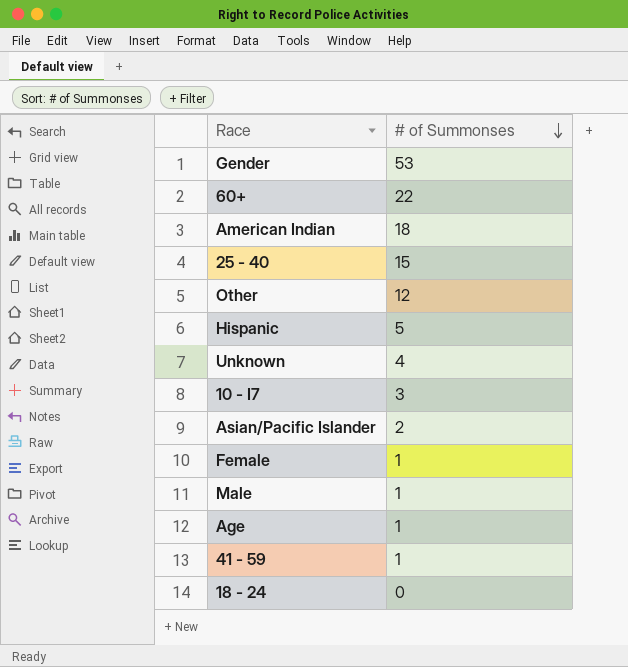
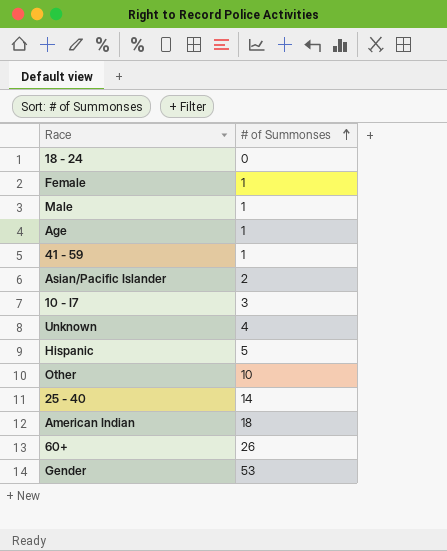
row order: # of Summonses descending -> # of Summonses ascending
Other | # of Summonses: 12 -> 10
25 - 40 | # of Summonses: 15 -> 14
60+ | # of Summonses: 22 -> 26

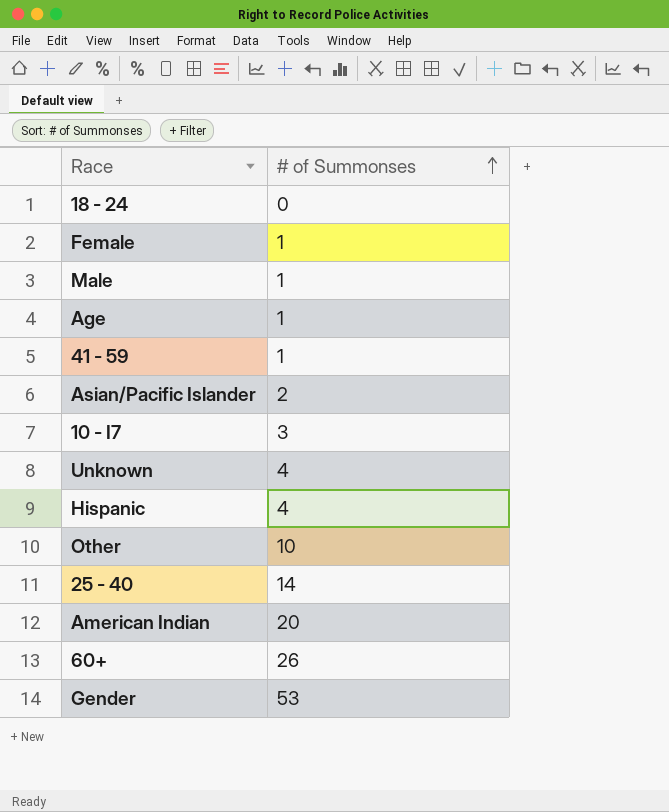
Hispanic | # of Summonses: 5 -> 4
American Indian | # of Summonses: 18 -> 20

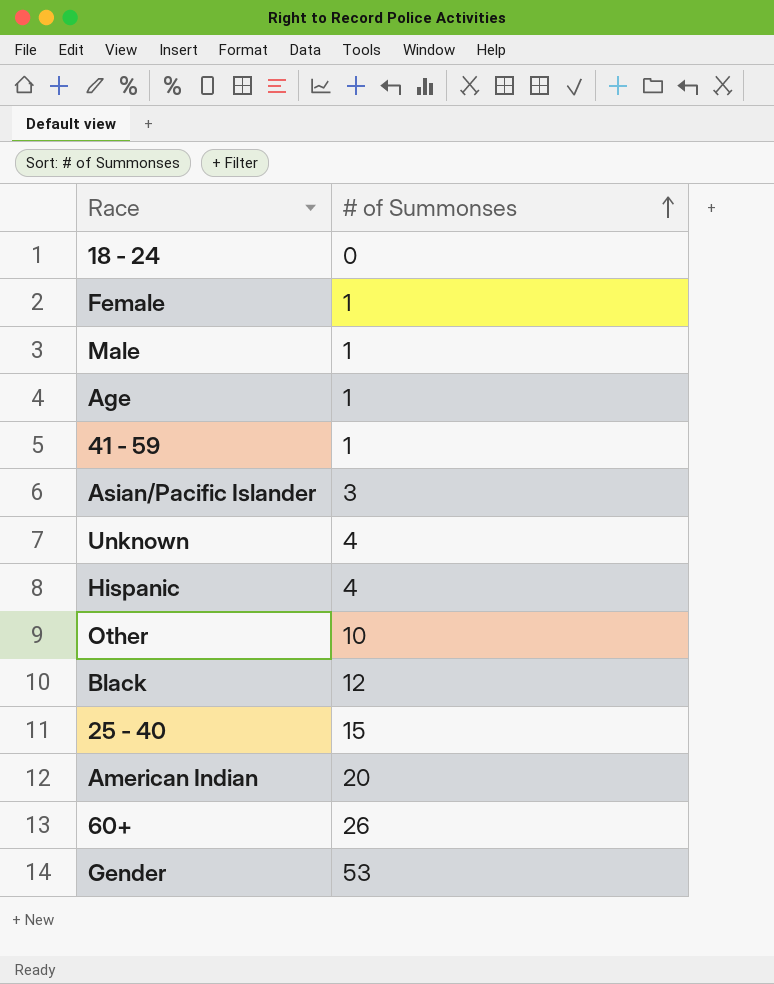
row 10 - I7: 3 -> none
Asian/Pacific Islander | # of Summonses: 2 -> 3
row Black: none -> 12
25 - 40 | # of Summonses: 14 -> 15

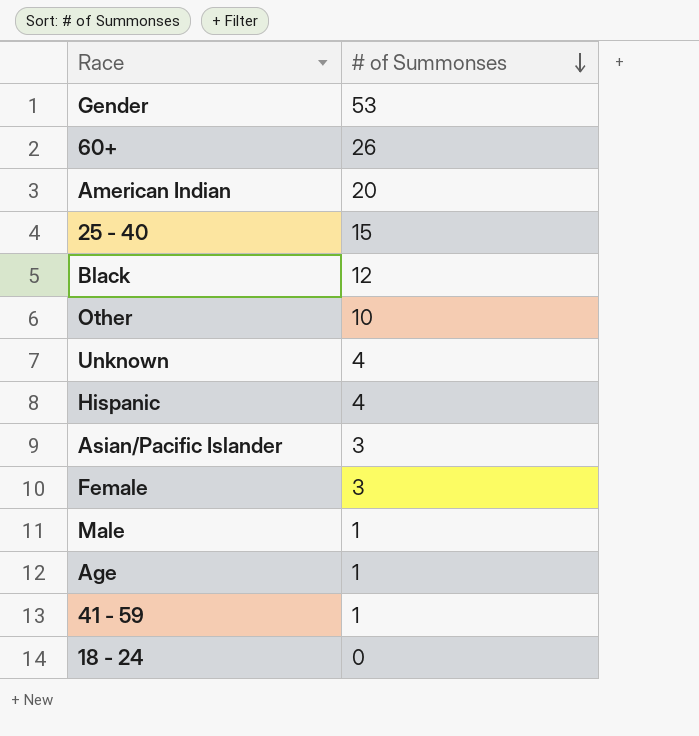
row order: # of Summonses ascending -> # of Summonses descending
Female | # of Summonses: 1 -> 3

